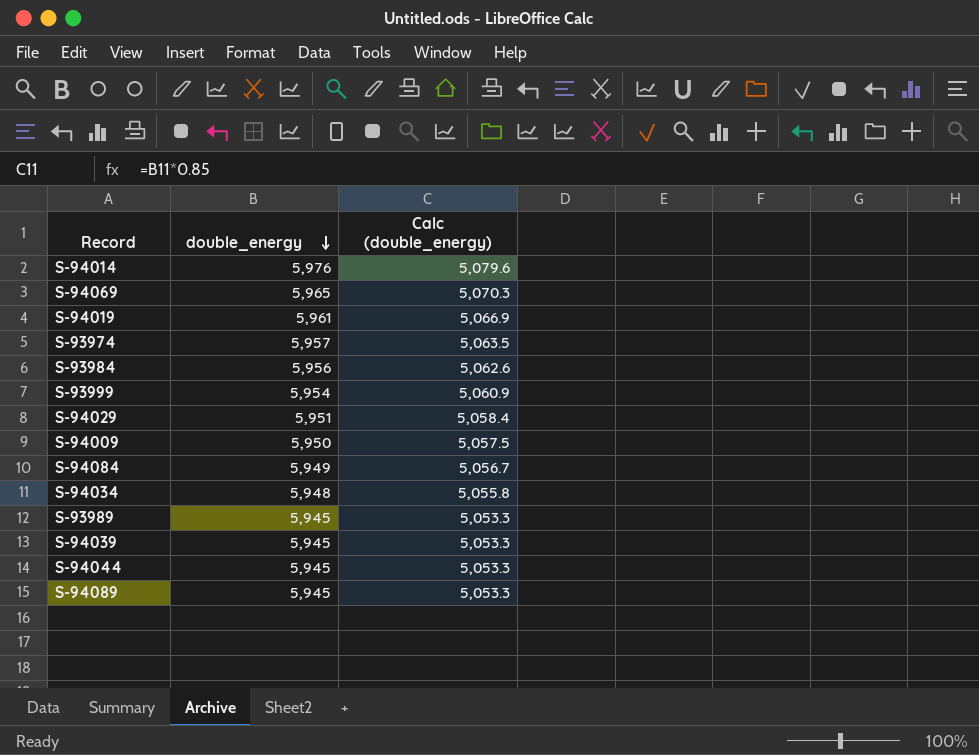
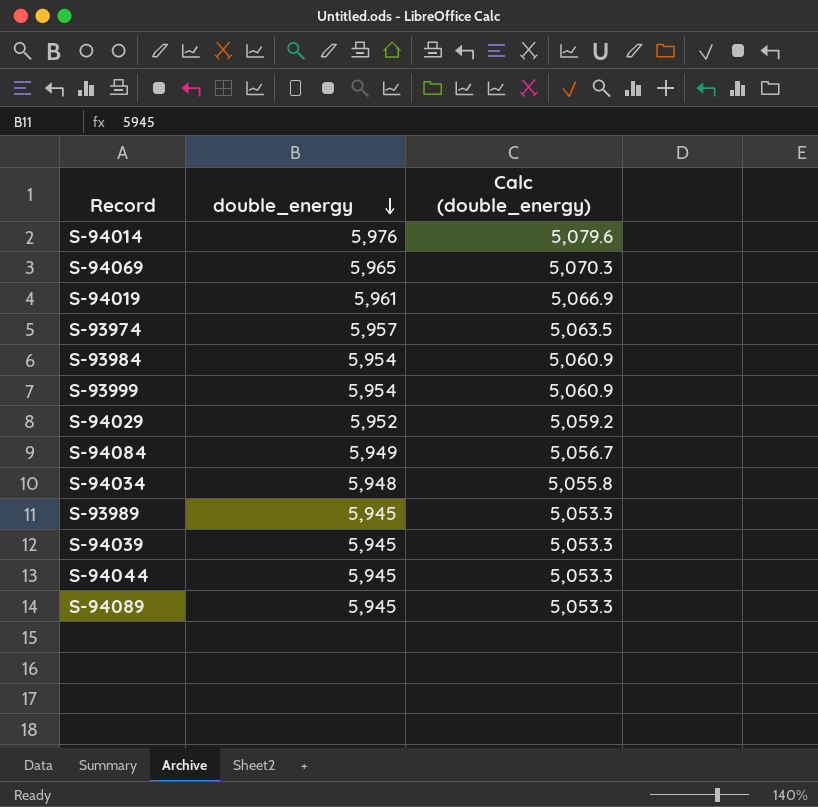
row S-94009: 5,950 | 5,057.5 -> none
S-93984 | double_energy: 5,956 -> 5,954
S-93984 | Calc (double_energy): 5,062.6 -> 5,060.9
S-94029 | double_energy: 5,951 -> 5,952
S-94029 | Calc (double_energy): 5,058.4 -> 5,059.2

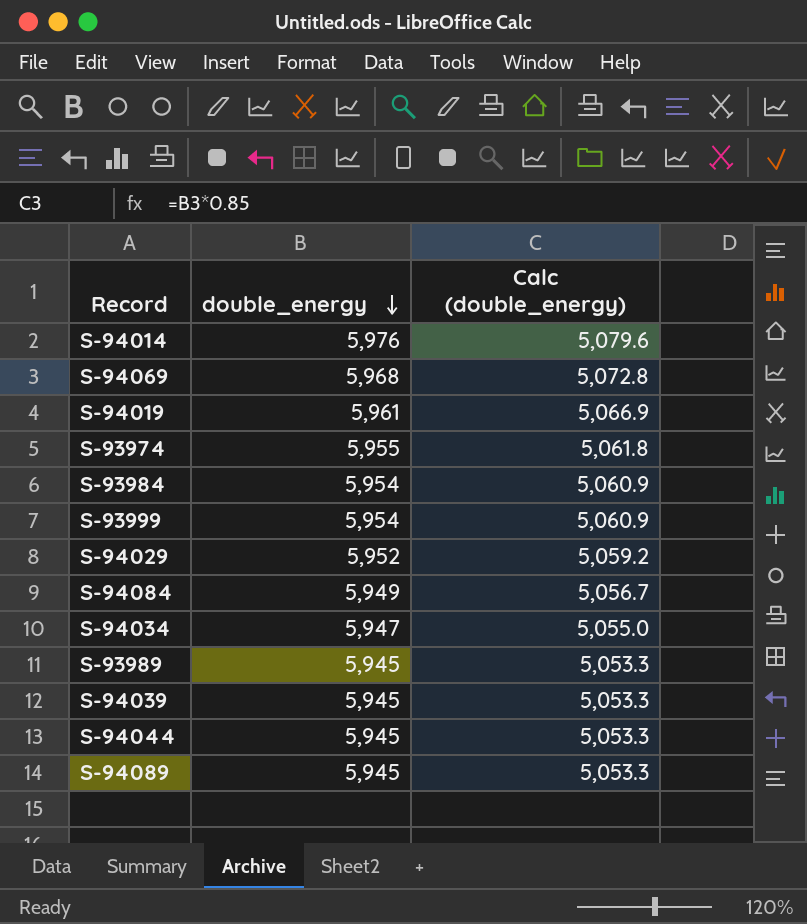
S-94069 | double_energy: 5,965 -> 5,968
S-94069 | Calc (double_energy): 5,070.3 -> 5,072.8
S-93974 | double_energy: 5,957 -> 5,955
S-93974 | Calc (double_energy): 5,063.5 -> 5,061.8
S-94034 | double_energy: 5,948 -> 5,947
S-94034 | Calc (double_energy): 5,055.8 -> 5,055.0

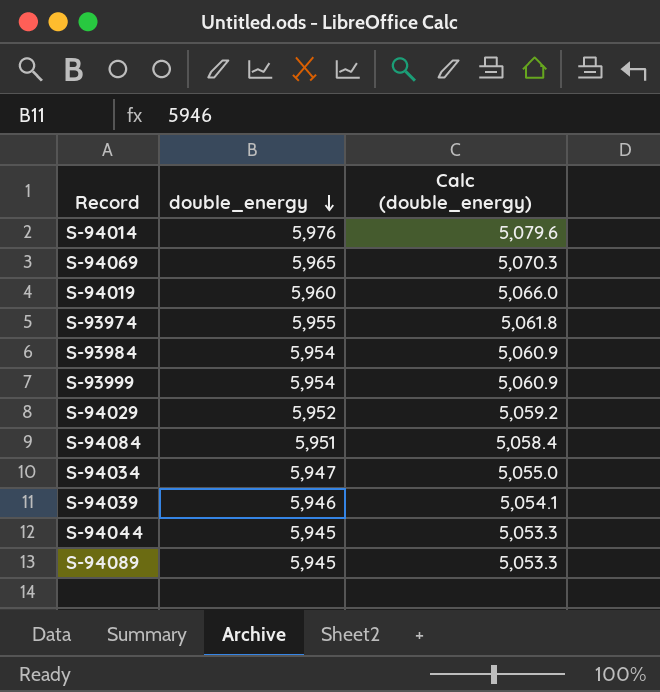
row S-93989: 5,945 | 5,053.3 -> none
S-94069 | double_energy: 5,968 -> 5,965
S-94069 | Calc (double_energy): 5,072.8 -> 5,070.3
S-94019 | double_energy: 5,961 -> 5,960
S-94019 | Calc (double_energy): 5,066.9 -> 5,066.0
S-94084 | double_energy: 5,949 -> 5,951
S-94084 | Calc (double_energy): 5,056.7 -> 5,058.4
S-94039 | double_energy: 5,945 -> 5,946
S-94039 | Calc (double_energy): 5,053.3 -> 5,054.1

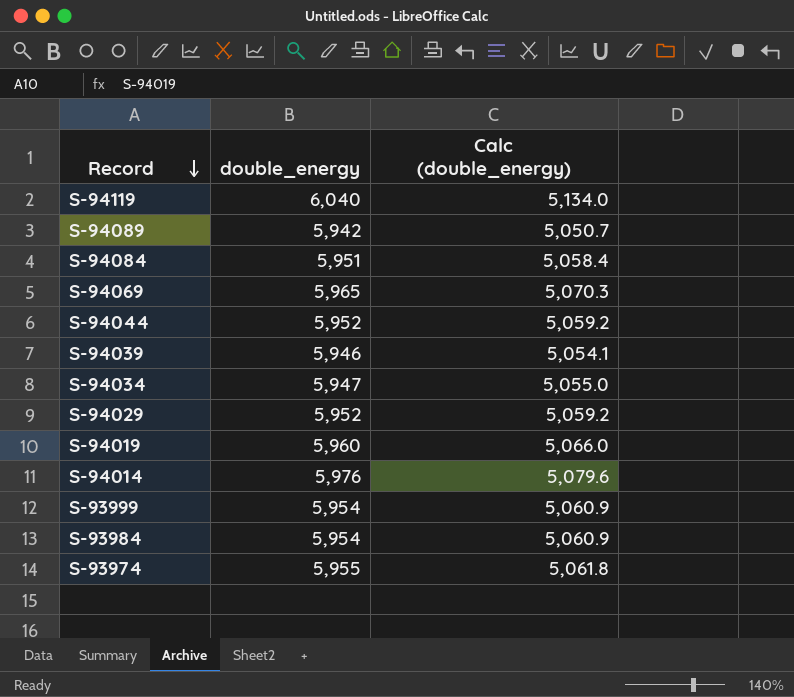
row order: double_energy descending -> Record descending
row S-94119: none -> 6,040 | 5,134.0
S-94089 | double_energy: 5,945 -> 5,942
S-94089 | Calc (double_energy): 5,053.3 -> 5,050.7
S-94044 | double_energy: 5,945 -> 5,952
S-94044 | Calc (double_energy): 5,053.3 -> 5,059.2

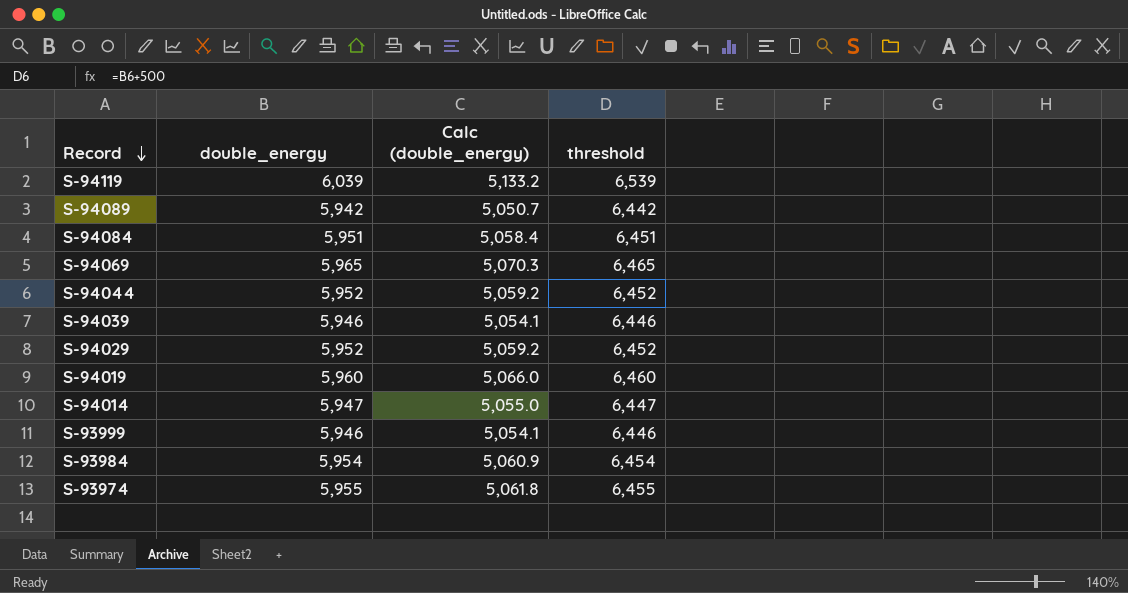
column threshold | formula: none -> [double_energy] + 500
row S-94034: 5,947 | 5,055.0 -> none
S-94119 | double_energy: 6,040 -> 6,039
S-94119 | Calc (double_energy): 5,134.0 -> 5,133.2
S-94014 | double_energy: 5,976 -> 5,947
S-94014 | Calc (double_energy): 5,079.6 -> 5,055.0
S-93999 | double_energy: 5,954 -> 5,946
S-93999 | Calc (double_energy): 5,060.9 -> 5,054.1

